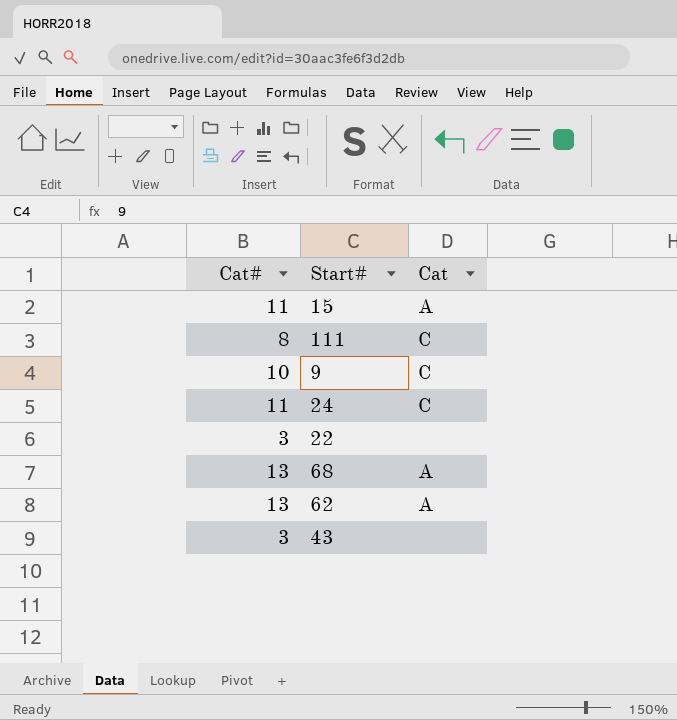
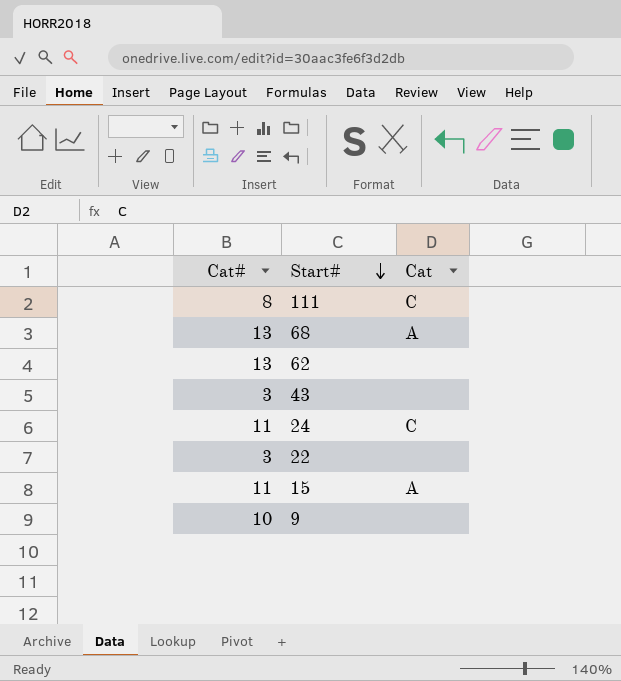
row order: none -> Start# descending
62 | Cat: A -> none
9 | Cat: C -> none

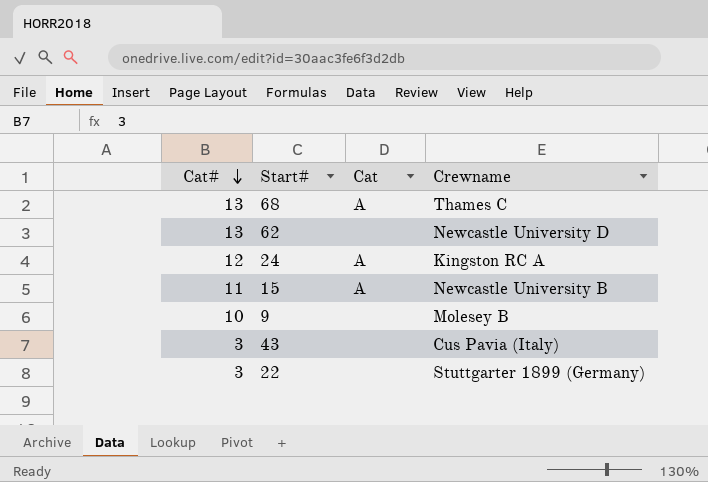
row order: Start# descending -> Cat# descending
column Crewname | position: none -> 4
row 111: 8 | C -> none
24 | Cat#: 11 -> 12
24 | Cat: C -> A

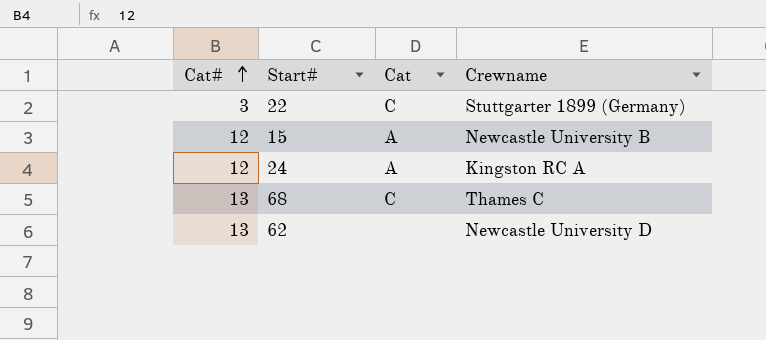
row order: Cat# descending -> Cat# ascending
row 9: 10 | none | Molesey B -> none
row 43: 3 | none | Cus Pavia (Italy) -> none
22 | Cat: none -> C
15 | Cat#: 11 -> 12
68 | Cat: A -> C

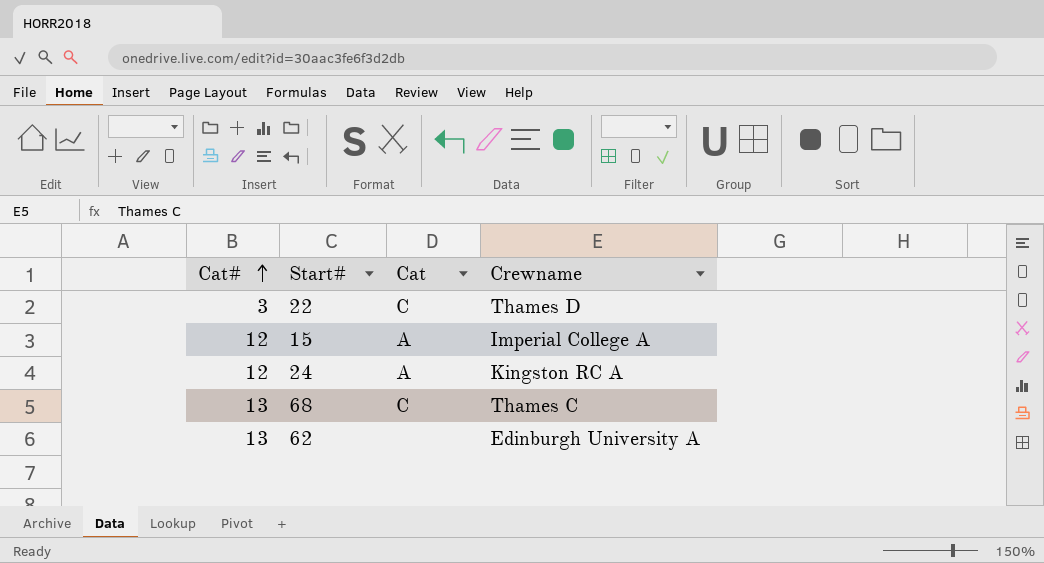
22 | Crewname: Stuttgarter 1899 (Germany) -> Thames D
15 | Crewname: Newcastle University B -> Imperial College A
62 | Crewname: Newcastle University D -> Edinburgh University A

